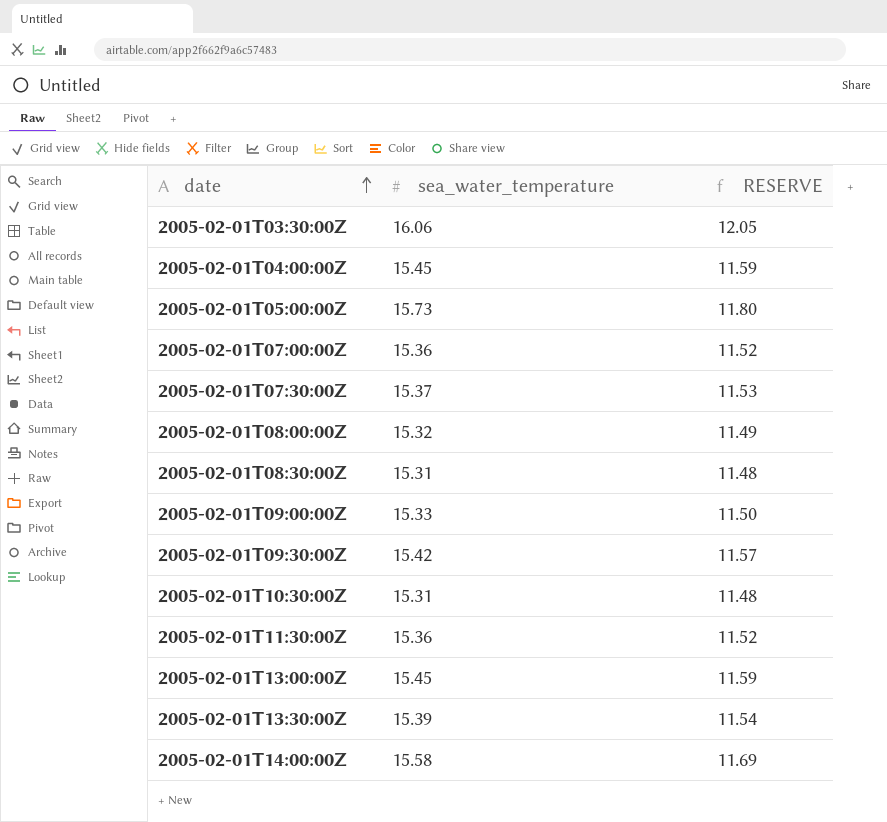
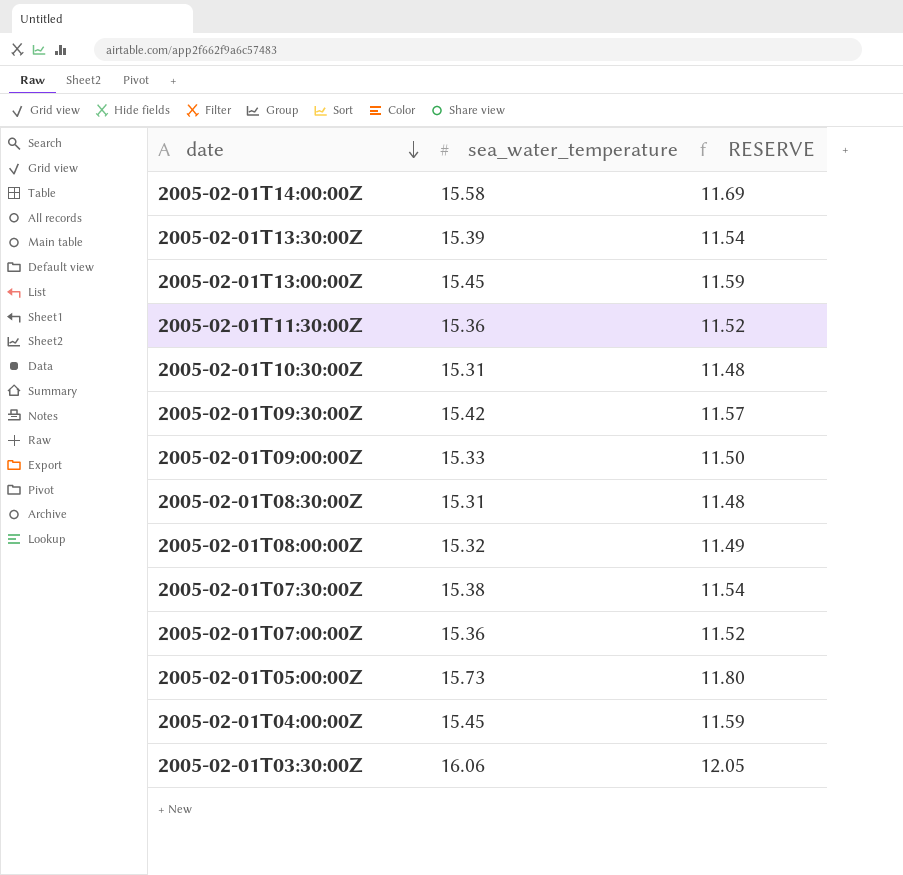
row order: date ascending -> date descending
2005-02-01T07:30:00Z | sea_water_temperature: 15.37 -> 15.38
2005-02-01T07:30:00Z | RESERVE: 11.53 -> 11.54

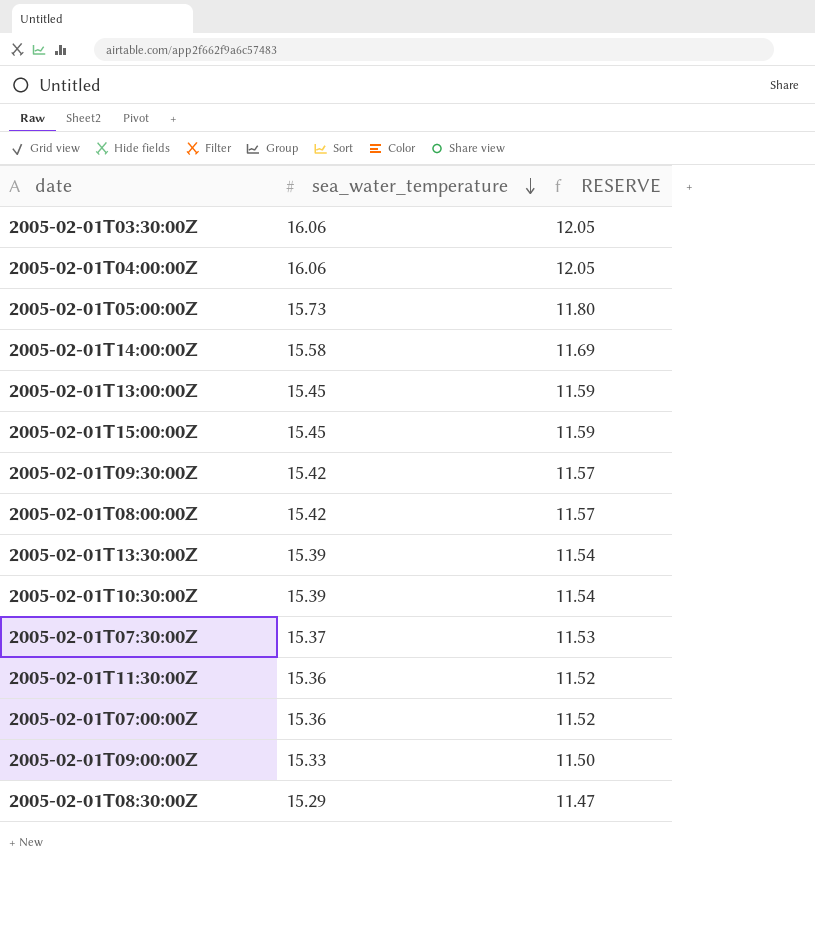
row order: date descending -> sea_water_temperature descending
2005-02-01T04:00:00Z | sea_water_temperature: 15.45 -> 16.06
2005-02-01T04:00:00Z | RESERVE: 11.59 -> 12.05
row 2005-02-01T15:00:00Z: none -> 15.45 | 11.59
2005-02-01T08:00:00Z | sea_water_temperature: 15.32 -> 15.42
2005-02-01T08:00:00Z | RESERVE: 11.49 -> 11.57
2005-02-01T10:30:00Z | sea_water_temperature: 15.31 -> 15.39
2005-02-01T10:30:00Z | RESERVE: 11.48 -> 11.54
2005-02-01T07:30:00Z | sea_water_temperature: 15.38 -> 15.37
2005-02-01T07:30:00Z | RESERVE: 11.54 -> 11.53
2005-02-01T08:30:00Z | sea_water_temperature: 15.31 -> 15.29
2005-02-01T08:30:00Z | RESERVE: 11.48 -> 11.47

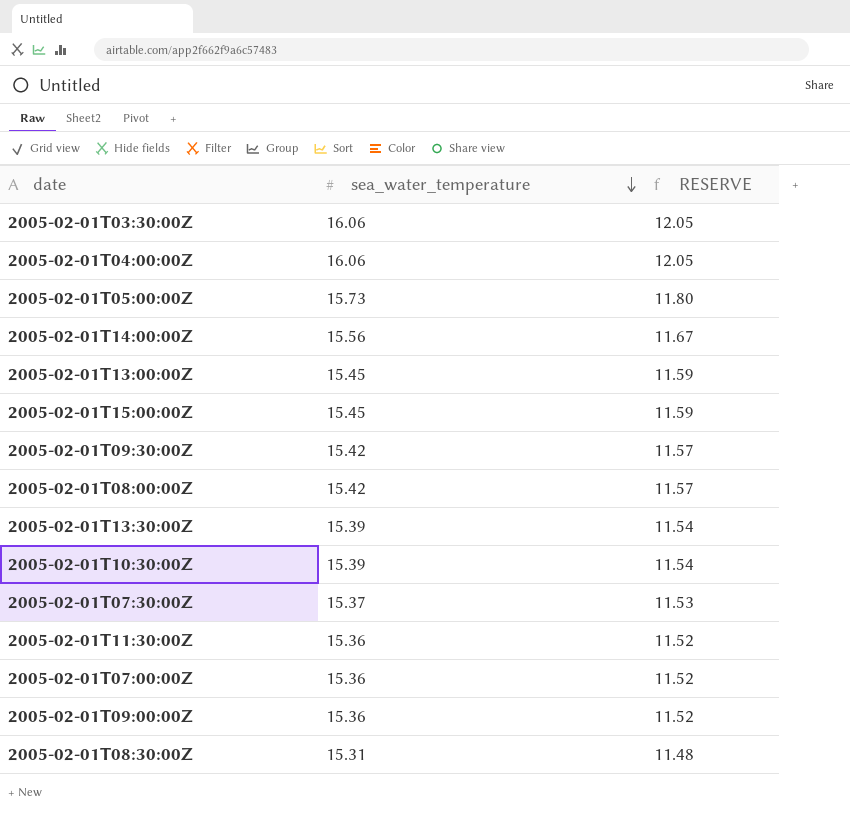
2005-02-01T14:00:00Z | sea_water_temperature: 15.58 -> 15.56
2005-02-01T14:00:00Z | RESERVE: 11.69 -> 11.67
2005-02-01T09:00:00Z | sea_water_temperature: 15.33 -> 15.36
2005-02-01T09:00:00Z | RESERVE: 11.50 -> 11.52
2005-02-01T08:30:00Z | sea_water_temperature: 15.29 -> 15.31
2005-02-01T08:30:00Z | RESERVE: 11.47 -> 11.48

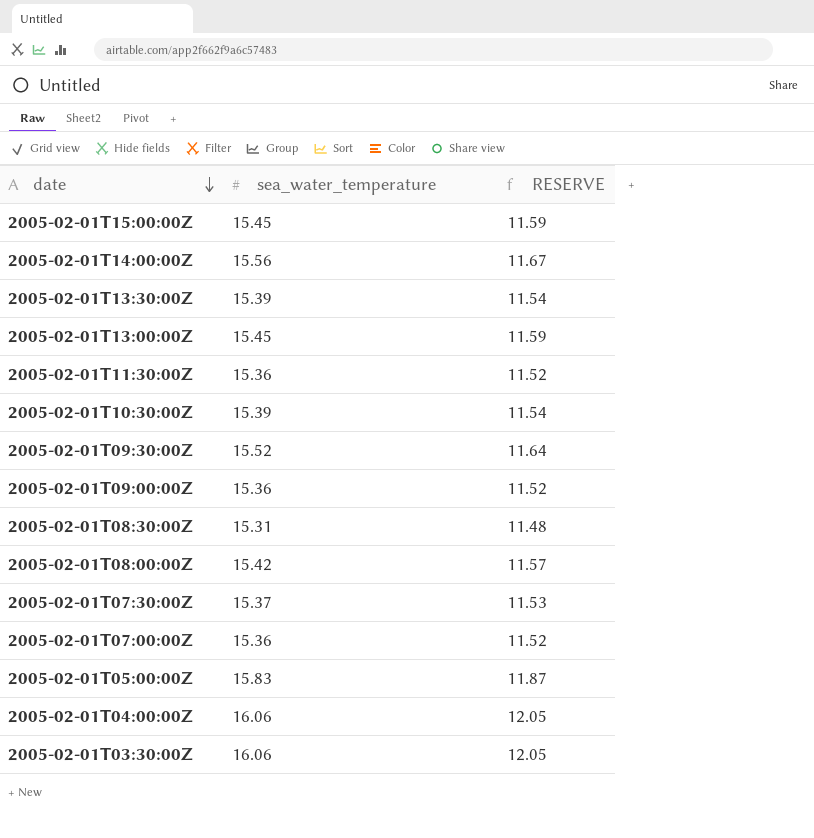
row order: sea_water_temperature descending -> date descending
2005-02-01T09:30:00Z | sea_water_temperature: 15.42 -> 15.52
2005-02-01T09:30:00Z | RESERVE: 11.57 -> 11.64
2005-02-01T05:00:00Z | sea_water_temperature: 15.73 -> 15.83
2005-02-01T05:00:00Z | RESERVE: 11.80 -> 11.87

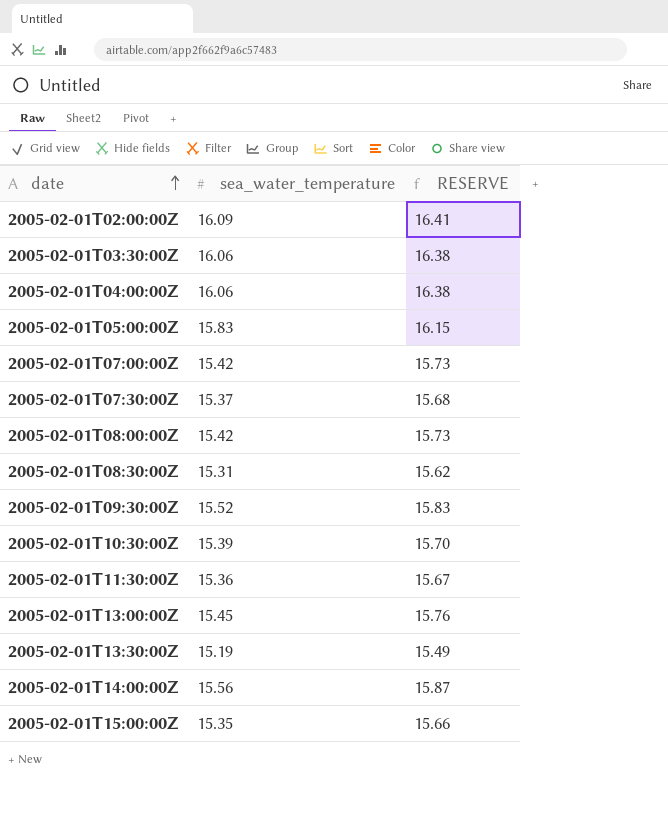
row order: date descending -> date ascending
column RESERVE | formula: [sea_water_temperature] * 0.75 -> [sea_water_temperature] * 1.02
row 2005-02-01T09:00:00Z: 15.36 | 11.52 -> none
row 2005-02-01T02:00:00Z: none -> 16.09 | 16.41
2005-02-01T07:00:00Z | sea_water_temperature: 15.36 -> 15.42
2005-02-01T13:30:00Z | sea_water_temperature: 15.39 -> 15.19
2005-02-01T15:00:00Z | sea_water_temperature: 15.45 -> 15.35

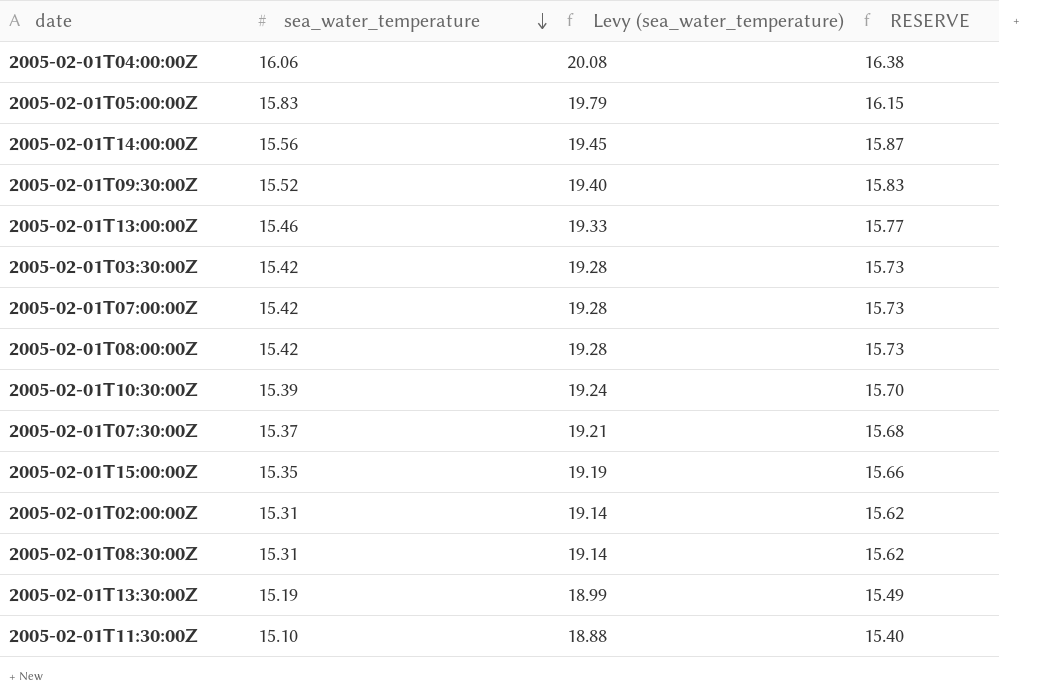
row order: date ascending -> sea_water_temperature descending
column Levy (sea_water_temperature) | formula: none -> [sea_water_temperature] * 1.25
2005-02-01T13:00:00Z | sea_water_temperature: 15.45 -> 15.46
2005-02-01T13:00:00Z | RESERVE: 15.76 -> 15.77
2005-02-01T03:30:00Z | sea_water_temperature: 16.06 -> 15.42
2005-02-01T03:30:00Z | RESERVE: 16.38 -> 15.73
2005-02-01T02:00:00Z | sea_water_temperature: 16.09 -> 15.31
2005-02-01T02:00:00Z | RESERVE: 16.41 -> 15.62
2005-02-01T11:30:00Z | sea_water_temperature: 15.36 -> 15.10
2005-02-01T11:30:00Z | RESERVE: 15.67 -> 15.40

